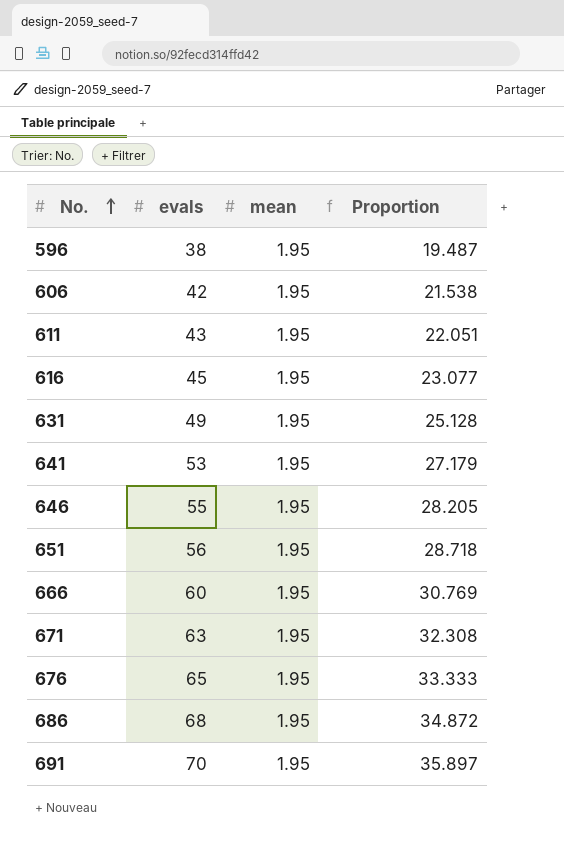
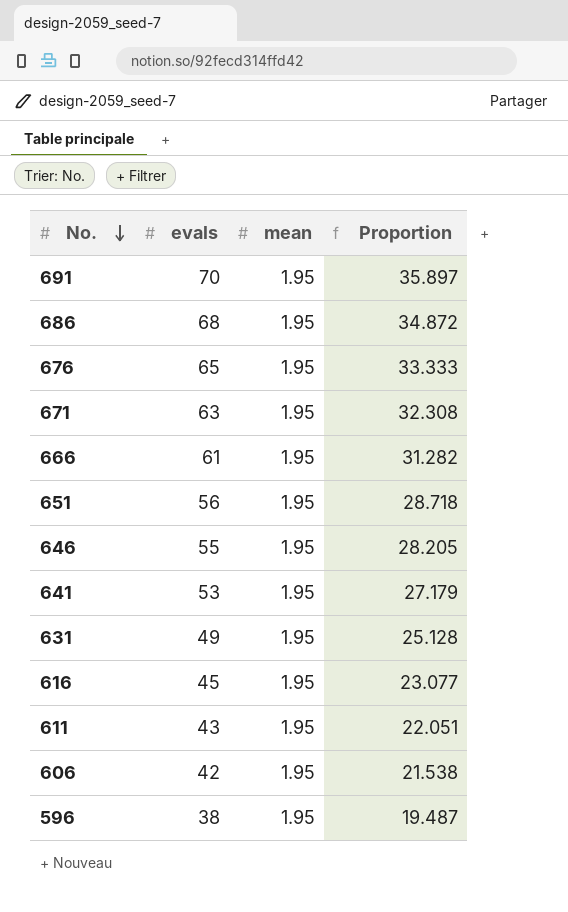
row order: No. ascending -> No. descending
666 | evals: 60 -> 61
666 | Proportion: 30.769 -> 31.282

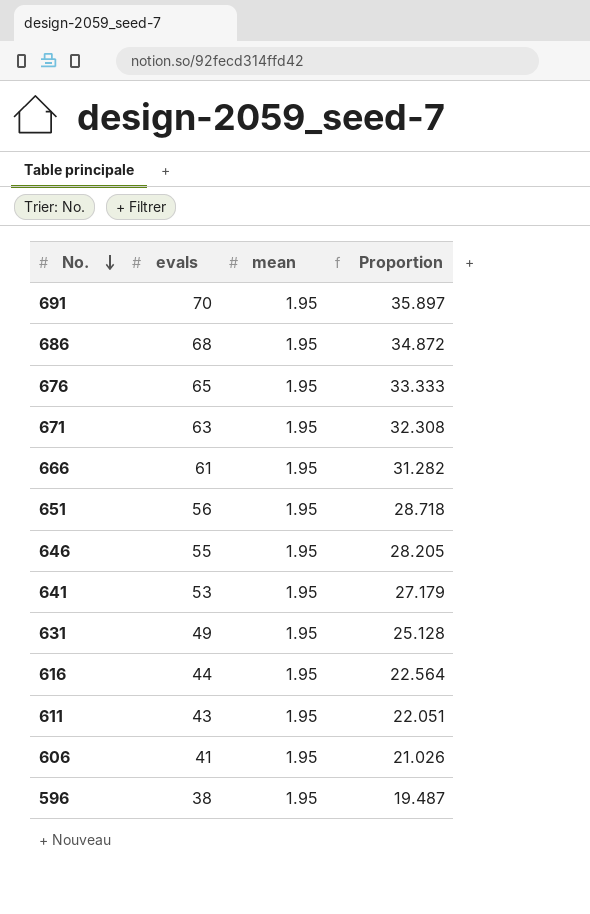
616 | evals: 45 -> 44
616 | Proportion: 23.077 -> 22.564
606 | evals: 42 -> 41
606 | Proportion: 21.538 -> 21.026

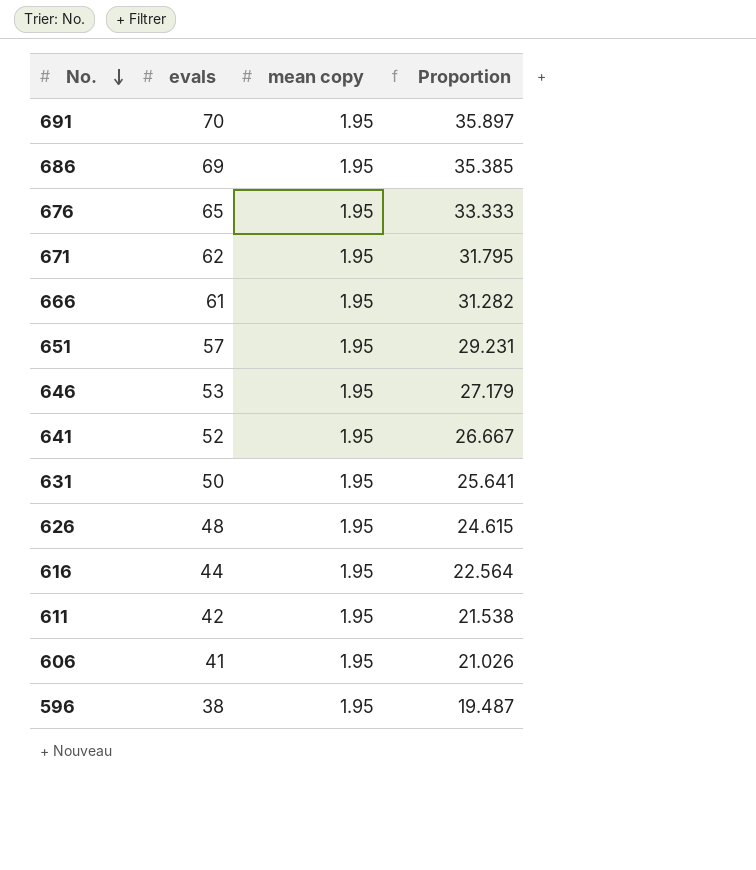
column name: mean -> mean copy
686 | evals: 68 -> 69
686 | Proportion: 34.872 -> 35.385
671 | evals: 63 -> 62
671 | Proportion: 32.308 -> 31.795
651 | evals: 56 -> 57
651 | Proportion: 28.718 -> 29.231
646 | evals: 55 -> 53
646 | Proportion: 28.205 -> 27.179
641 | evals: 53 -> 52
641 | Proportion: 27.179 -> 26.667
631 | evals: 49 -> 50
631 | Proportion: 25.128 -> 25.641
row 626: none -> 48 | 1.95 | 24.615
611 | evals: 43 -> 42
611 | Proportion: 22.051 -> 21.538

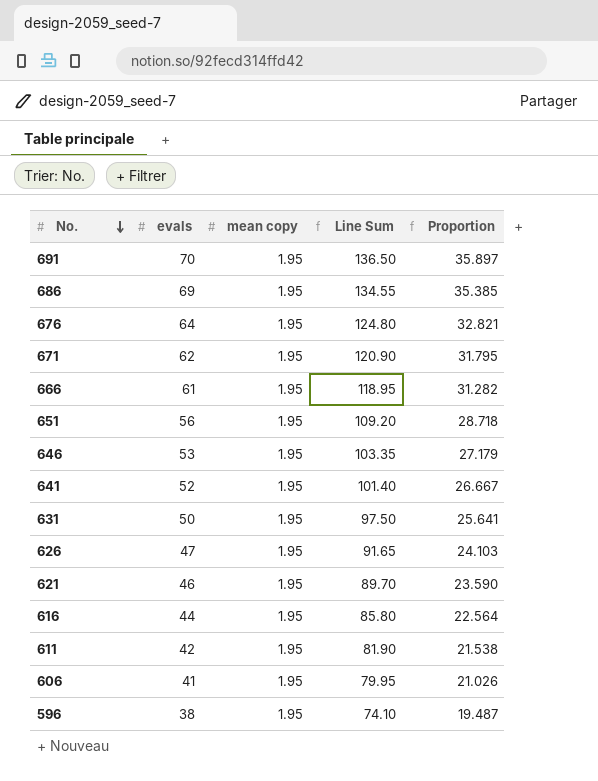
column Line Sum | formula: none -> [evals] * [mean copy]
676 | evals: 65 -> 64
676 | Proportion: 33.333 -> 32.821
651 | evals: 57 -> 56
651 | Proportion: 29.231 -> 28.718
626 | evals: 48 -> 47
626 | Proportion: 24.615 -> 24.103
row 621: none -> 46 | 1.95 | 89.70 | 23.590

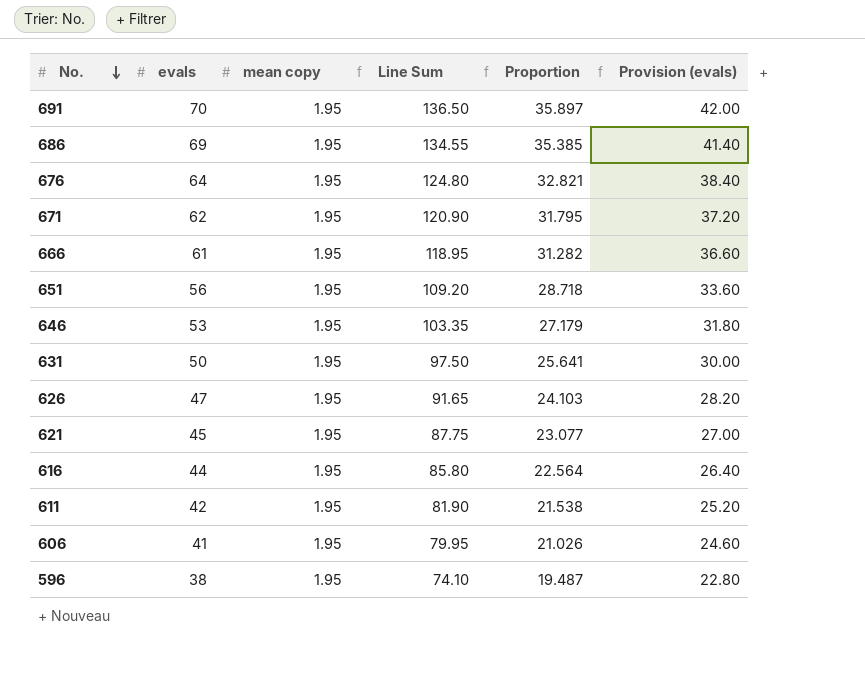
column Provision (evals) | formula: none -> [evals] * 0.6
row 641: 52 | 1.95 | 101.40 | 26.667 -> none
621 | evals: 46 -> 45
621 | Line Sum: 89.70 -> 87.75
621 | Proportion: 23.590 -> 23.077

